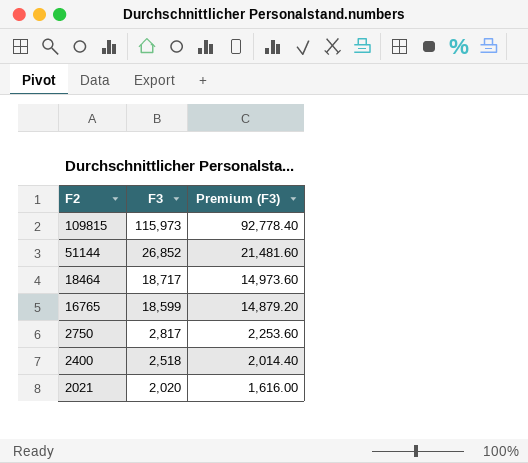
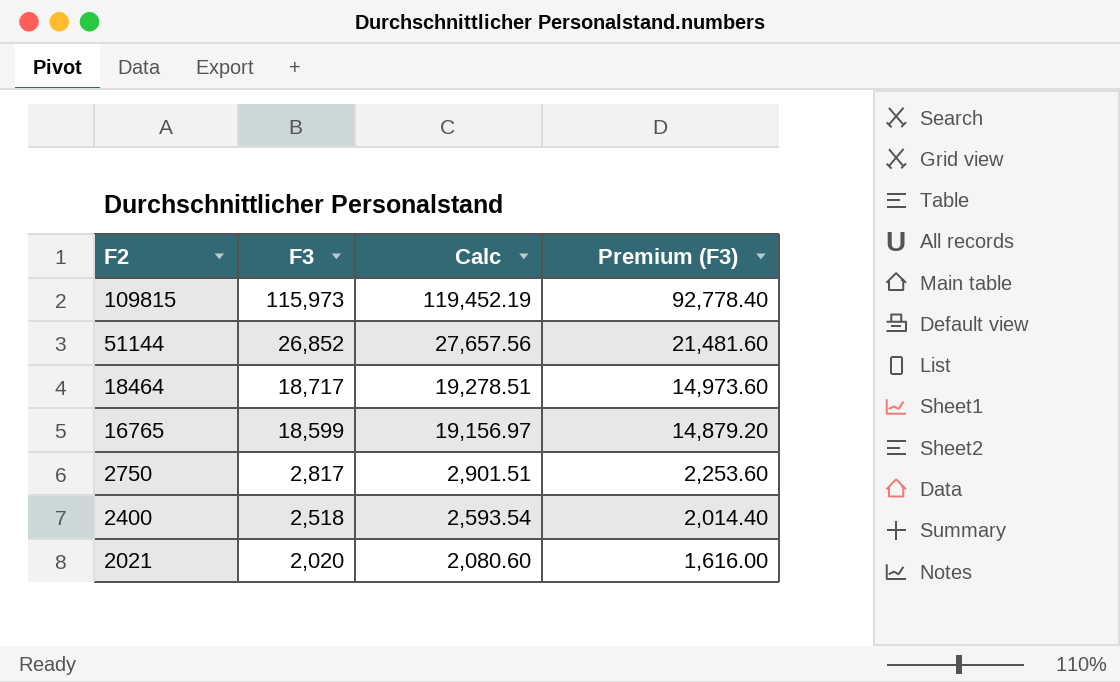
column Calc | formula: none -> [F3] * 1.03

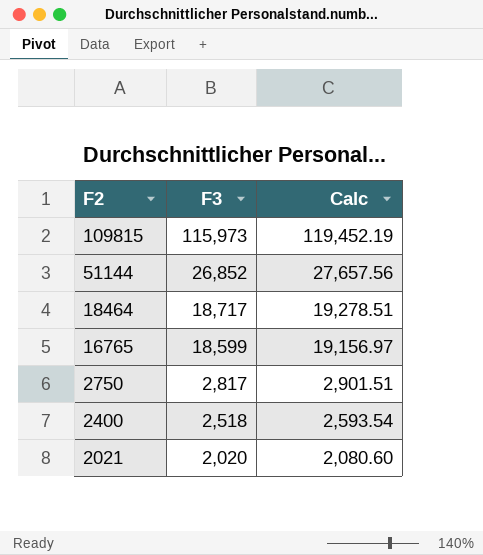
column Premium (F3) | formula: [F3] * 0.8 -> none

